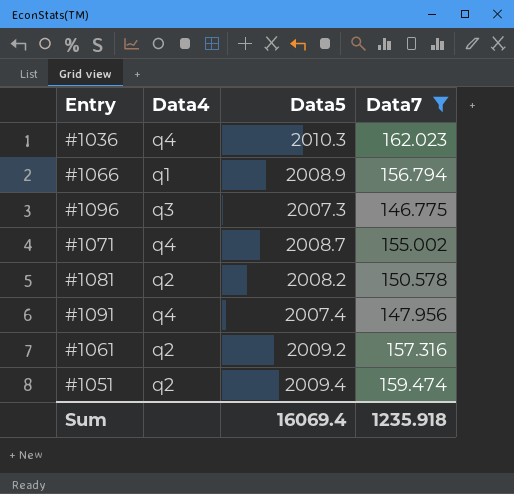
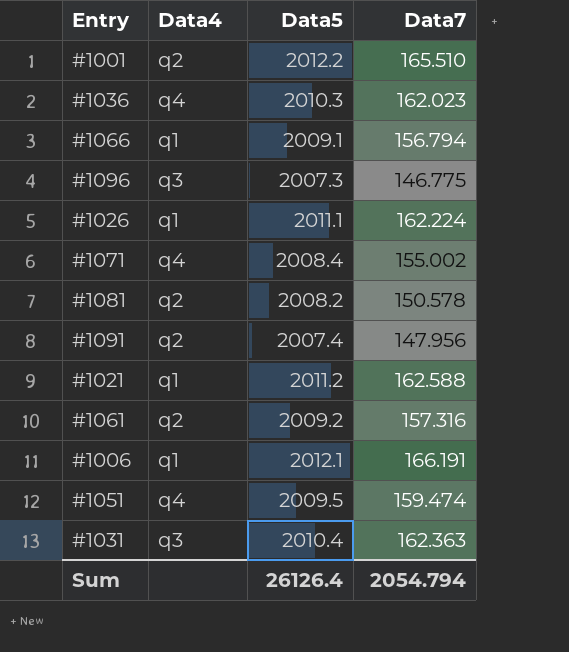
filter: Data7 <= 162.023 -> none
#1066 | Data5: 2008.9 -> 2009.1
#1071 | Data5: 2008.7 -> 2008.4
#1091 | Data4: q4 -> q2
#1051 | Data4: q2 -> q4
#1051 | Data5: 2009.4 -> 2009.5
Sum | Data5: 16069.4 -> 26126.4
Sum | Data7: 1235.918 -> 2054.794

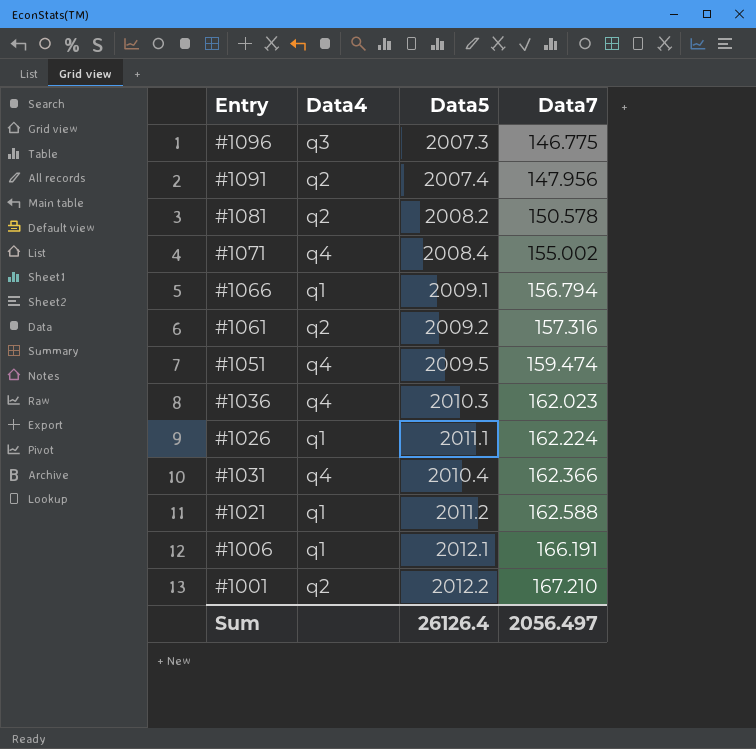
row order: none -> Data7 ascending
#1031 | Data4: q3 -> q4
#1031 | Data7: 162.363 -> 162.366
#1001 | Data7: 165.510 -> 167.210
Sum | Data7: 2054.794 -> 2056.497

